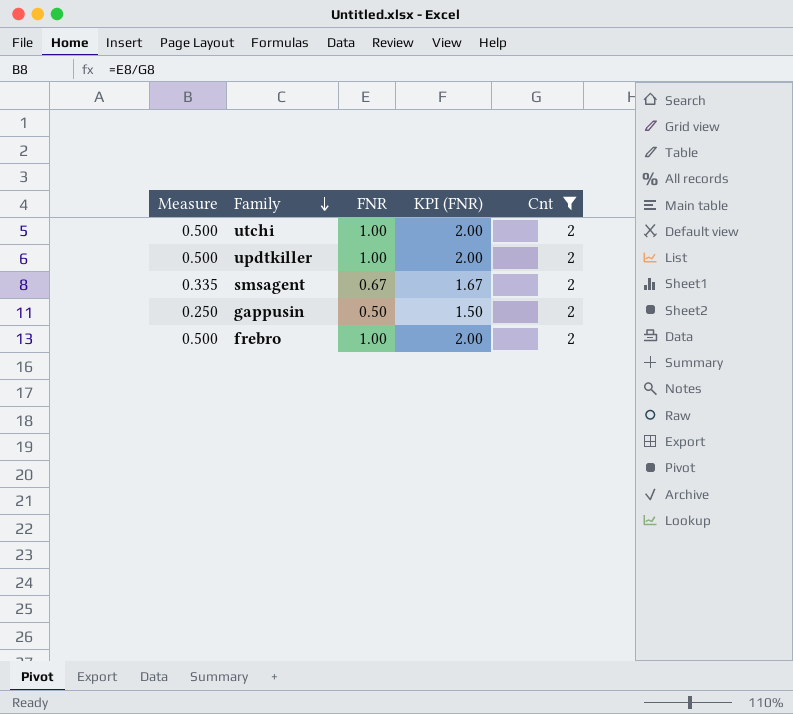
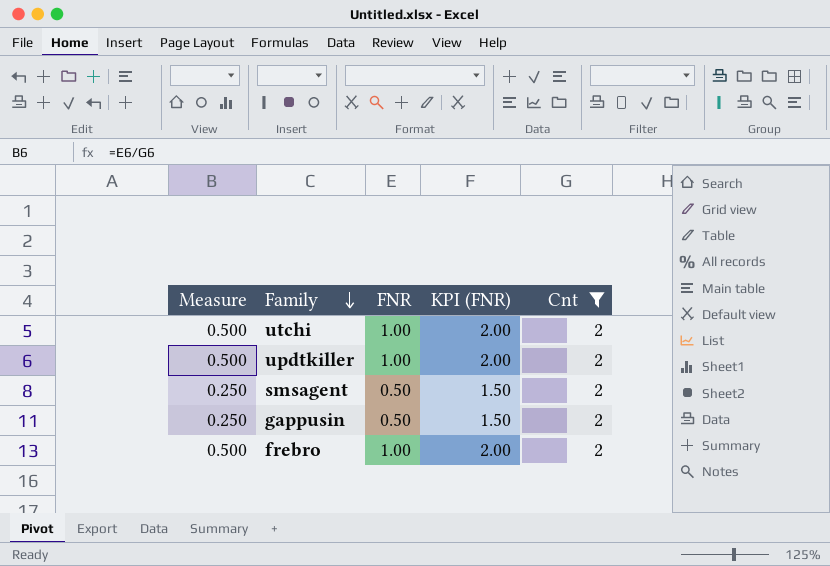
smsagent | Measure: 0.335 -> 0.250
smsagent | FNR: 0.67 -> 0.50
smsagent | KPI (FNR): 1.67 -> 1.50

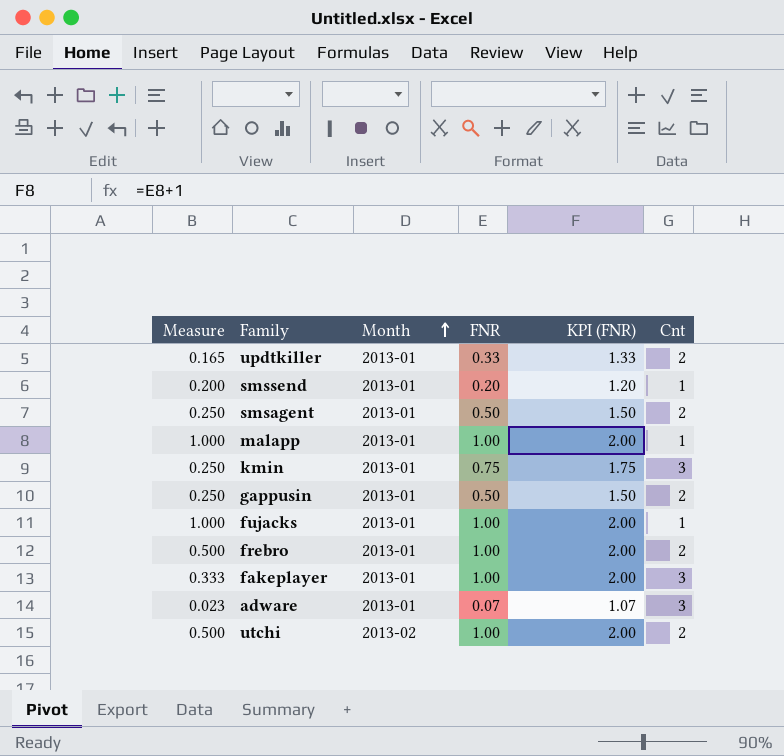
filter: Cnt = 2 -> none
row order: Family descending -> Month ascending
column Month | position: none -> 3
updtkiller | Measure: 0.500 -> 0.165
updtkiller | FNR: 1.00 -> 0.33
updtkiller | KPI (FNR): 2.00 -> 1.33

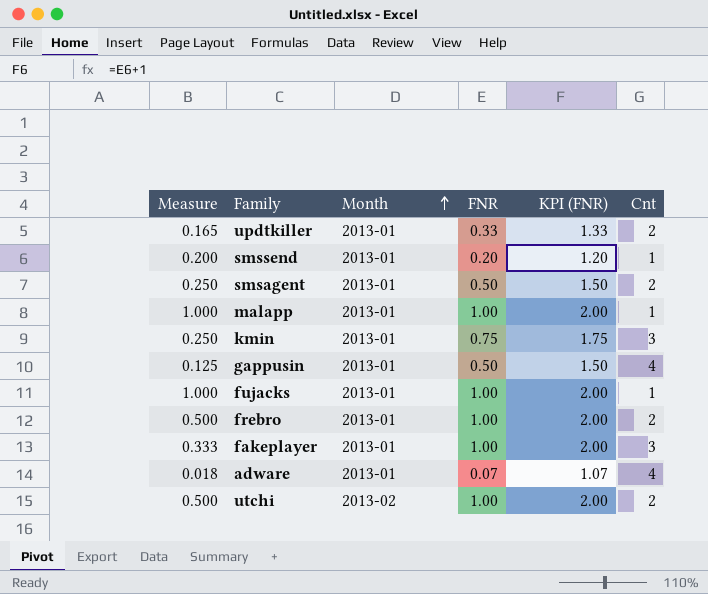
gappusin | Measure: 0.250 -> 0.125
gappusin | Cnt: 2 -> 4
adware | Measure: 0.023 -> 0.018
adware | Cnt: 3 -> 4

